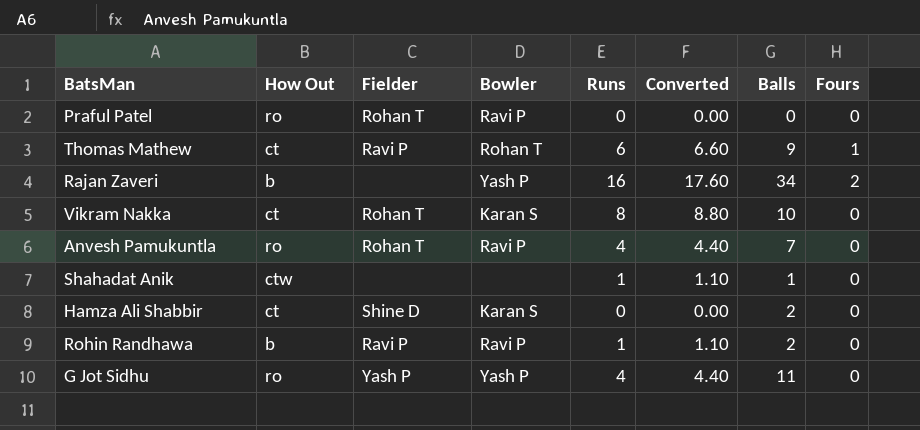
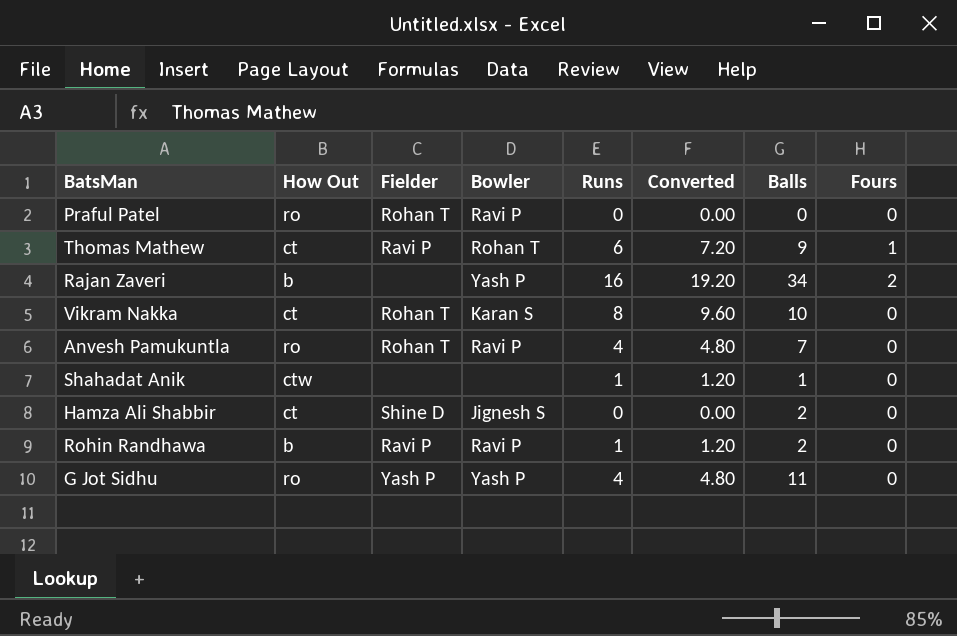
column Converted | formula: [Runs] * 1.1 -> [Runs] * 1.2
Hamza Ali Shabbir | Bowler: Karan S -> Jignesh S

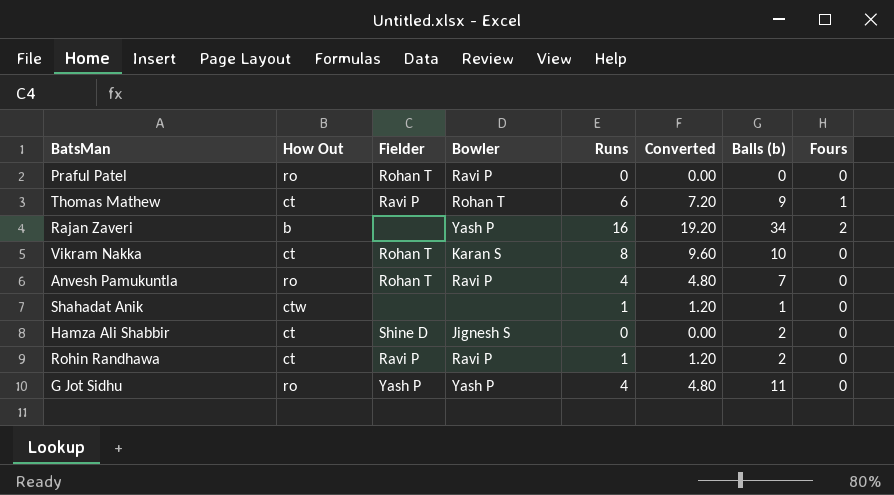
column name: Balls -> Balls (b)
Rohin Randhawa | How Out: b -> ct

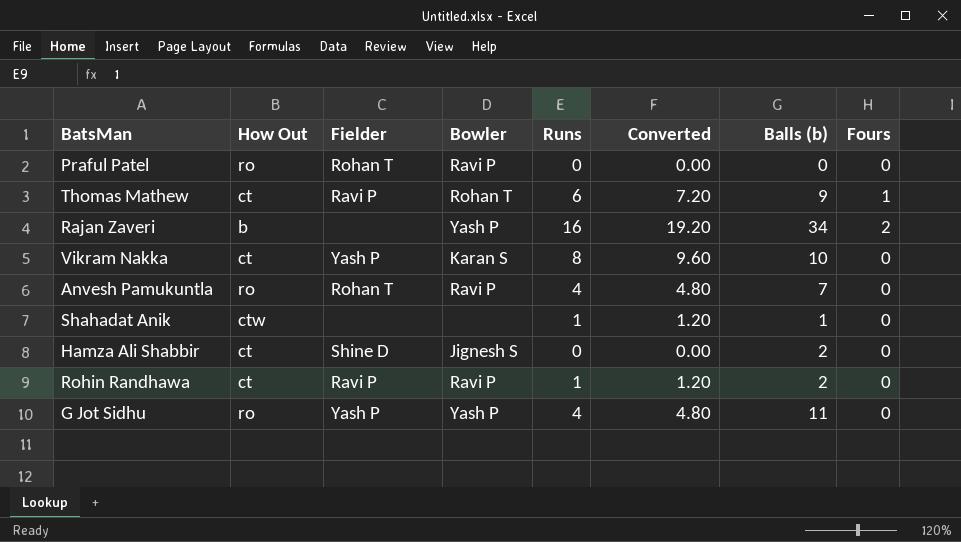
Vikram Nakka | Fielder: Rohan T -> Yash P

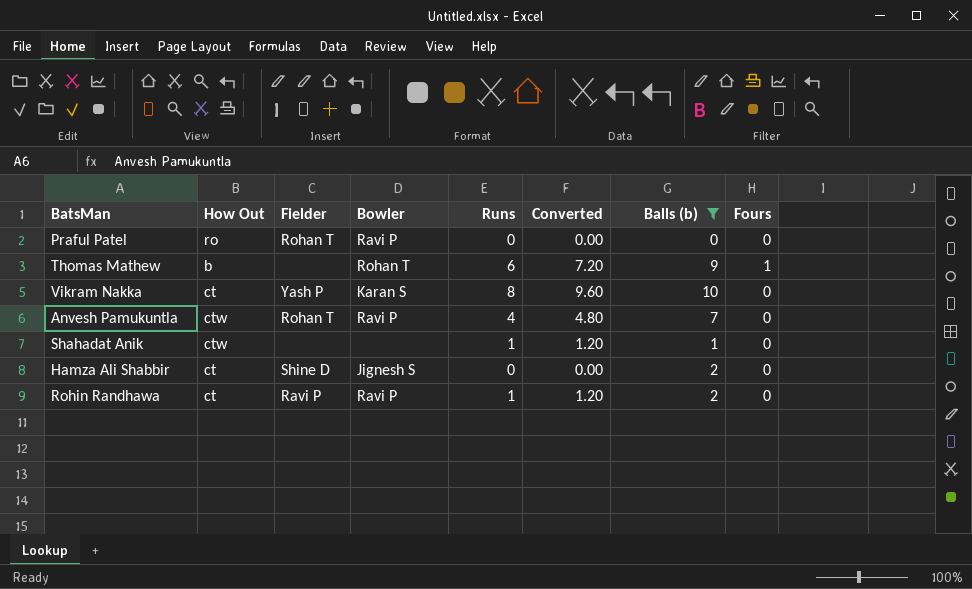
filter: none -> Balls (b) <= 10
Thomas Mathew | How Out: ct -> b
Thomas Mathew | Fielder: Ravi P -> none
Anvesh Pamukuntla | How Out: ro -> ctw

